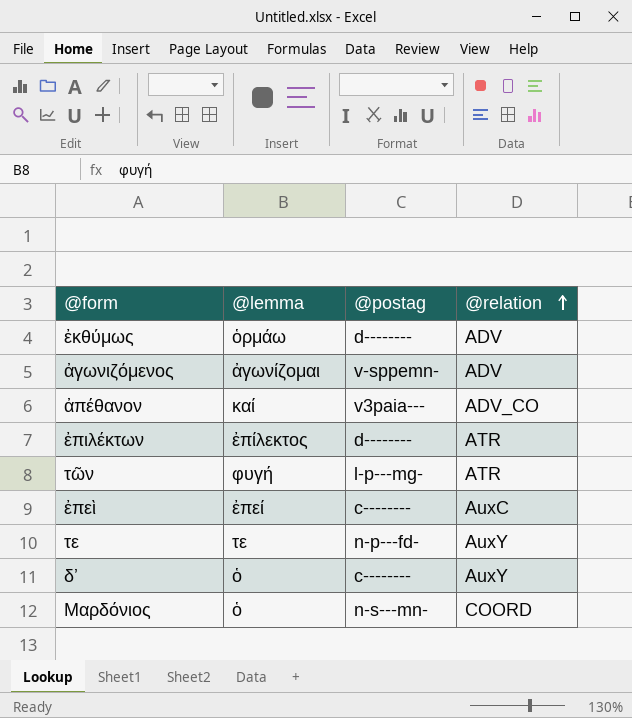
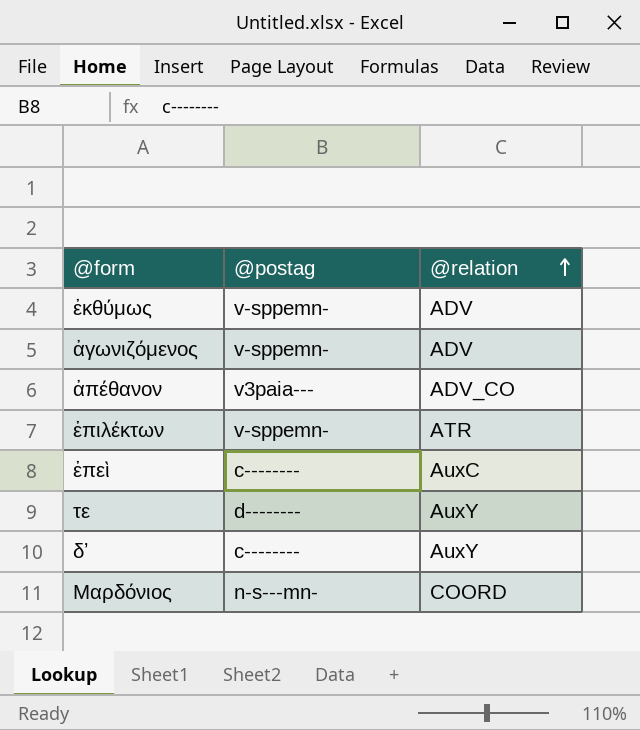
column @lemma | position: 2 -> none
row τῶν: φυγή | l-p---mg- | ATR -> none
ἐκθύμως | @postag: d-------- -> v-sppemn-
ἐπιλέκτων | @postag: d-------- -> v-sppemn-
τε | @postag: n-p---fd- -> d--------

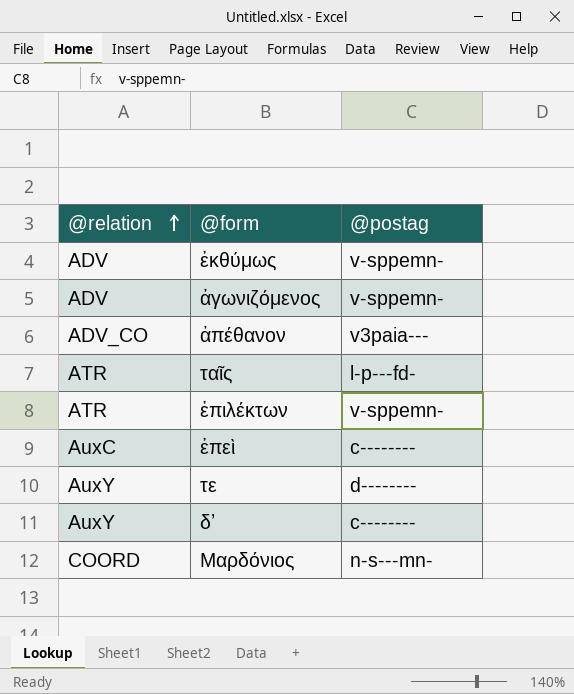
column @relation | position: 3 -> 1
row ταῖς: none -> ATR | l-p---fd-

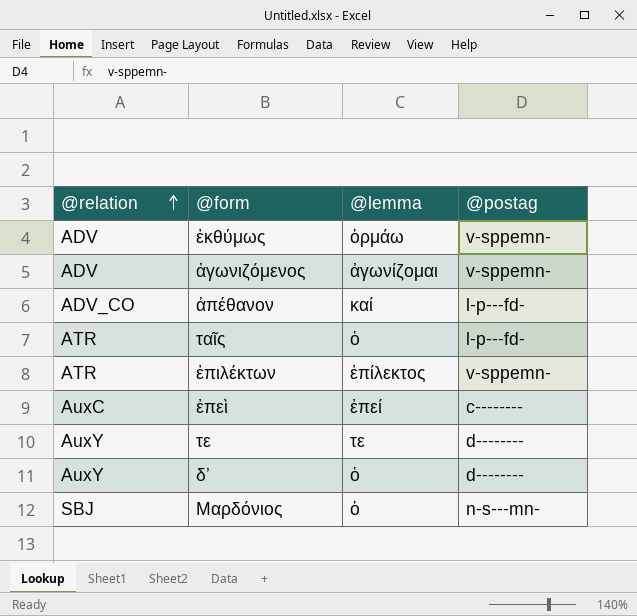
column @lemma | position: none -> 3
ἀπέθανον | @postag: v3paia--- -> l-p---fd-
δʼ | @postag: c-------- -> d--------
Μαρδόνιος | @relation: COORD -> SBJ

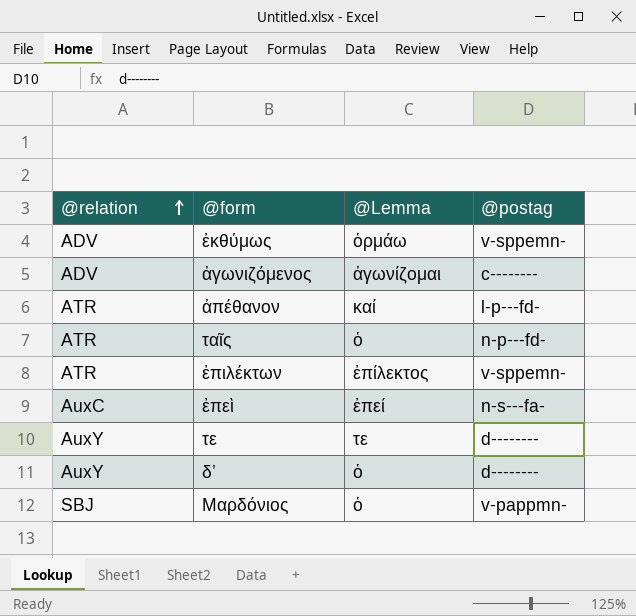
column name: @lemma -> @Lemma
ἀγωνιζόμενος | @postag: v-sppemn- -> c--------
ἀπέθανον | @relation: ADV_CO -> ATR
ταῖς | @postag: l-p---fd- -> n-p---fd-
ἐπεὶ | @postag: c-------- -> n-s---fa-
Μαρδόνιος | @postag: n-s---mn- -> v-pappmn-

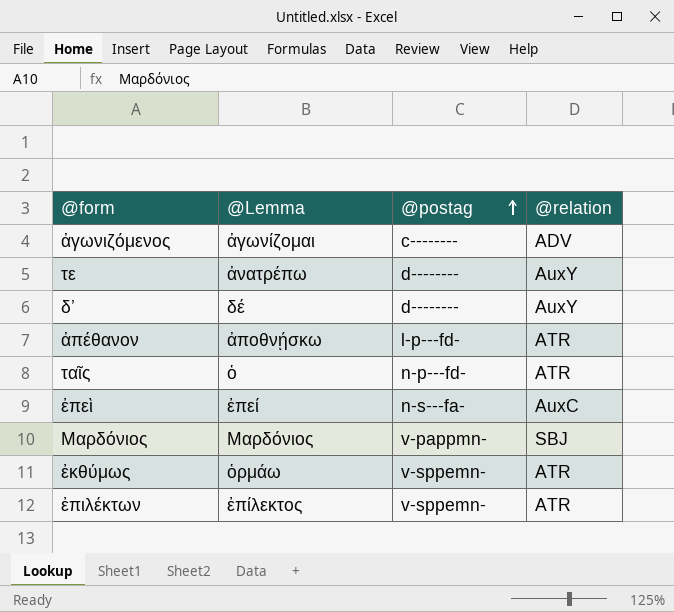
row order: @relation ascending -> @postag ascending
column @relation | position: 1 -> 4
τε | @Lemma: τε -> ἀνατρέπω
δʼ | @Lemma: ὁ -> δέ
ἀπέθανον | @Lemma: καί -> ἀποθνῄσκω
Μαρδόνιος | @Lemma: ὁ -> Μαρδόνιος
ἐκθύμως | @relation: ADV -> ATR

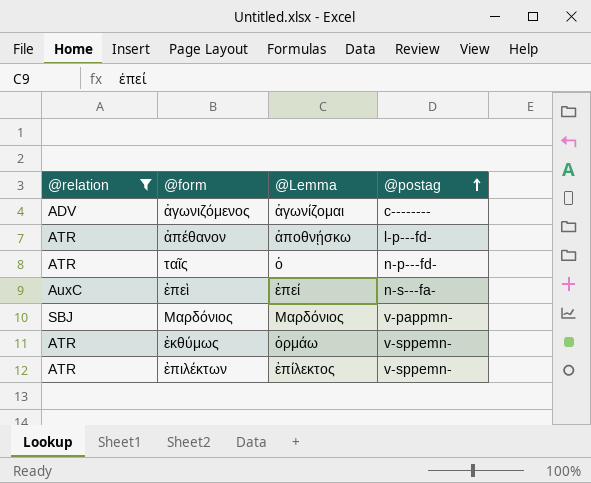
filter: none -> @relation != AuxY
column @relation | position: 4 -> 1

